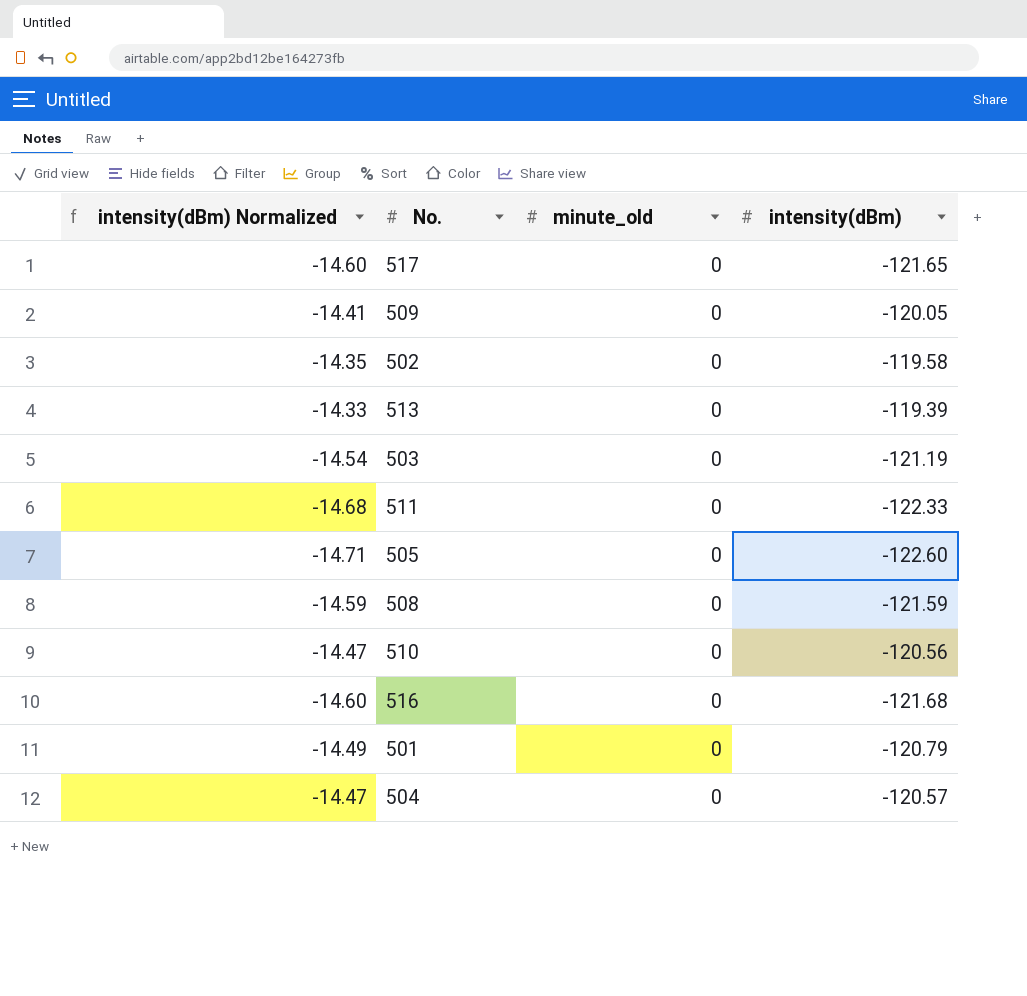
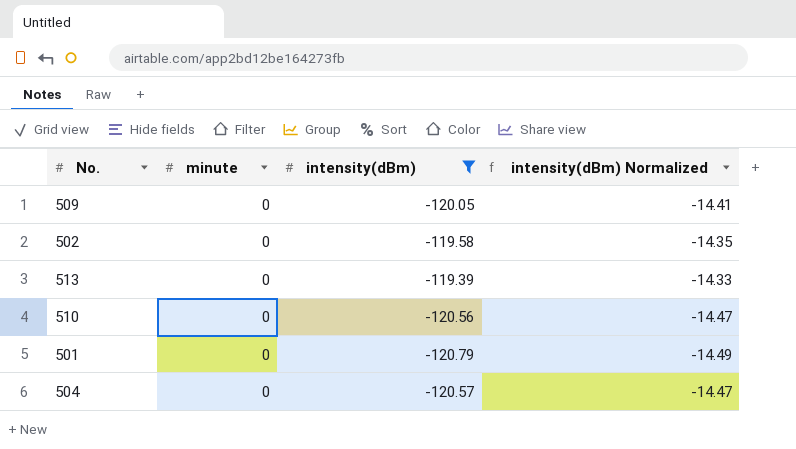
filter: none -> intensity(dBm) >= -120.79
column name: minute_old -> minute
column intensity(dBm) Normalized | position: 1 -> 4

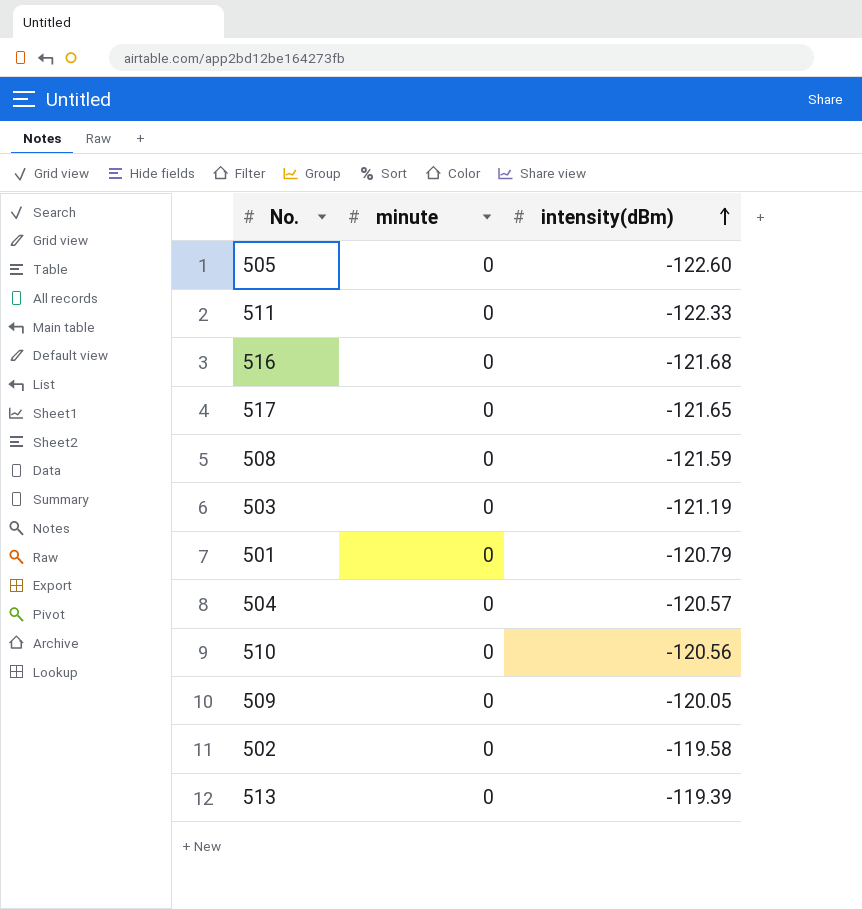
filter: intensity(dBm) >= -120.79 -> none
row order: none -> intensity(dBm) ascending
column intensity(dBm) Normalized | formula: [intensity(dBm)] * 0.12 -> none

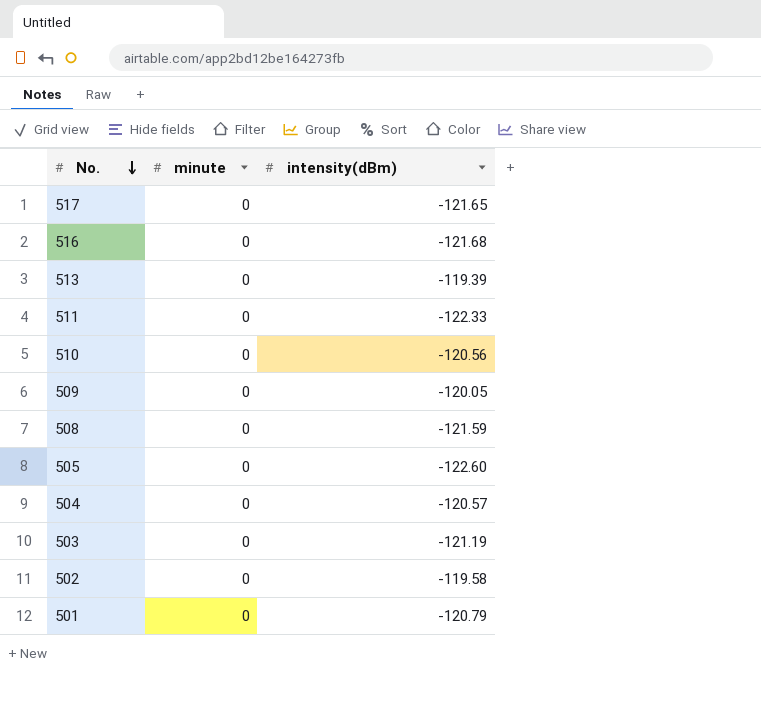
row order: intensity(dBm) ascending -> No. descending

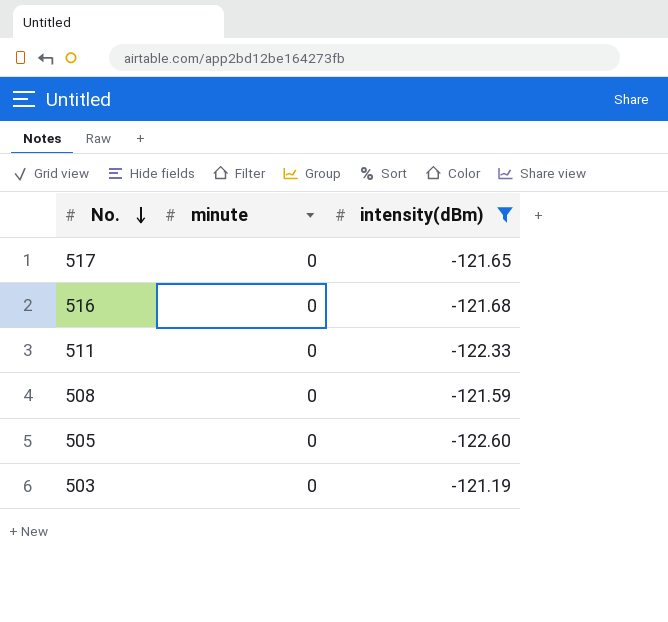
filter: none -> intensity(dBm) <= -121.19

